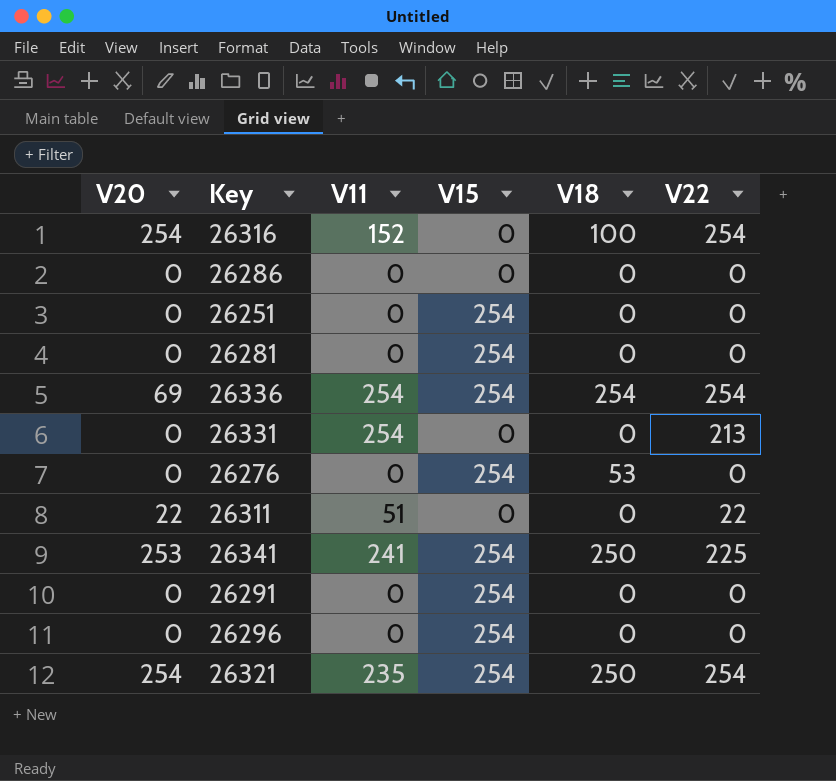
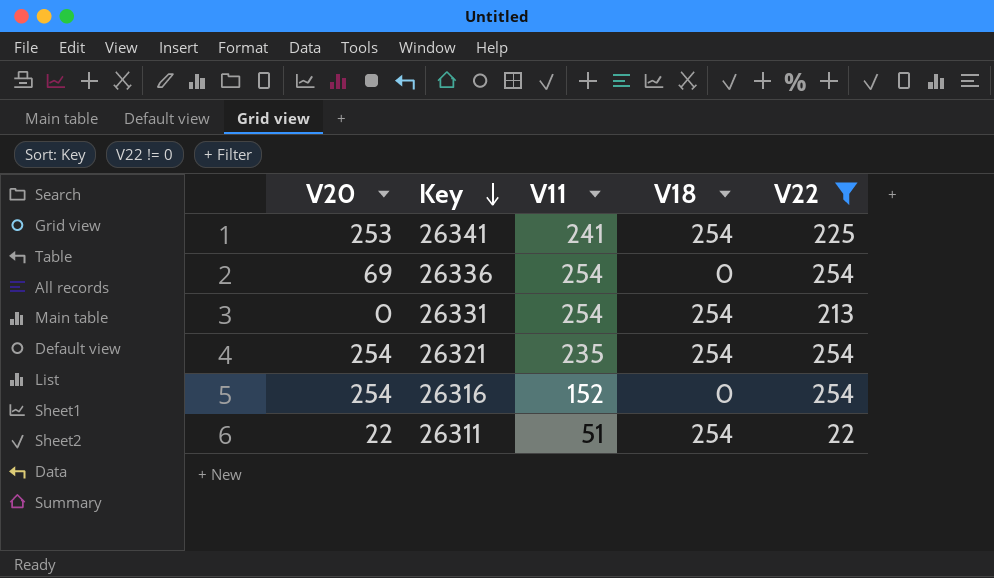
filter: none -> V22 != 0
row order: none -> Key descending
column V15 | position: 4 -> none
26341 | V18: 250 -> 254
26336 | V18: 254 -> 0
26331 | V18: 0 -> 254
26321 | V18: 250 -> 254
26316 | V18: 100 -> 0
26311 | V18: 0 -> 254

